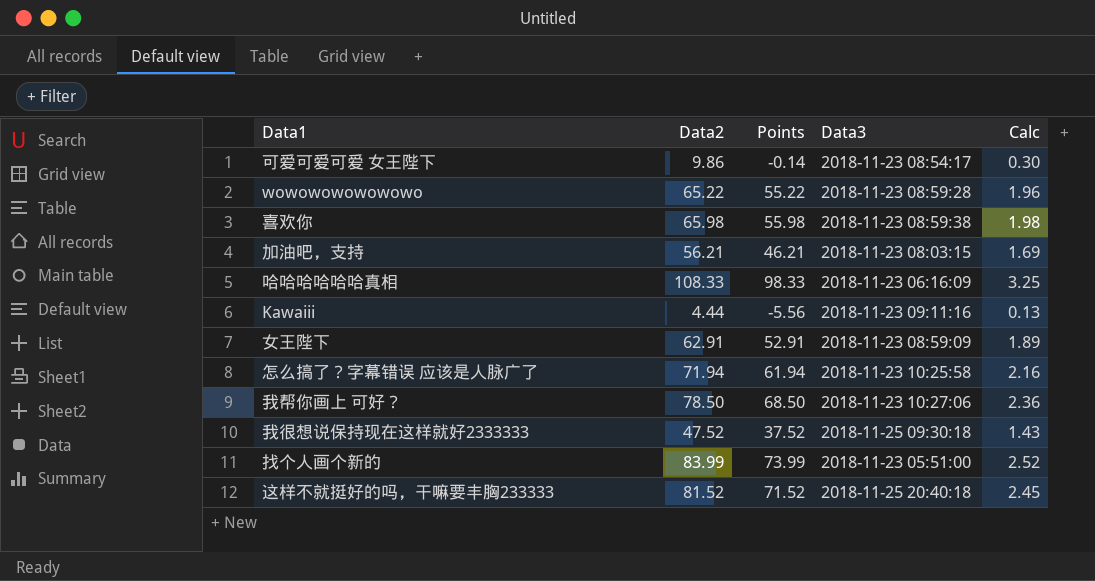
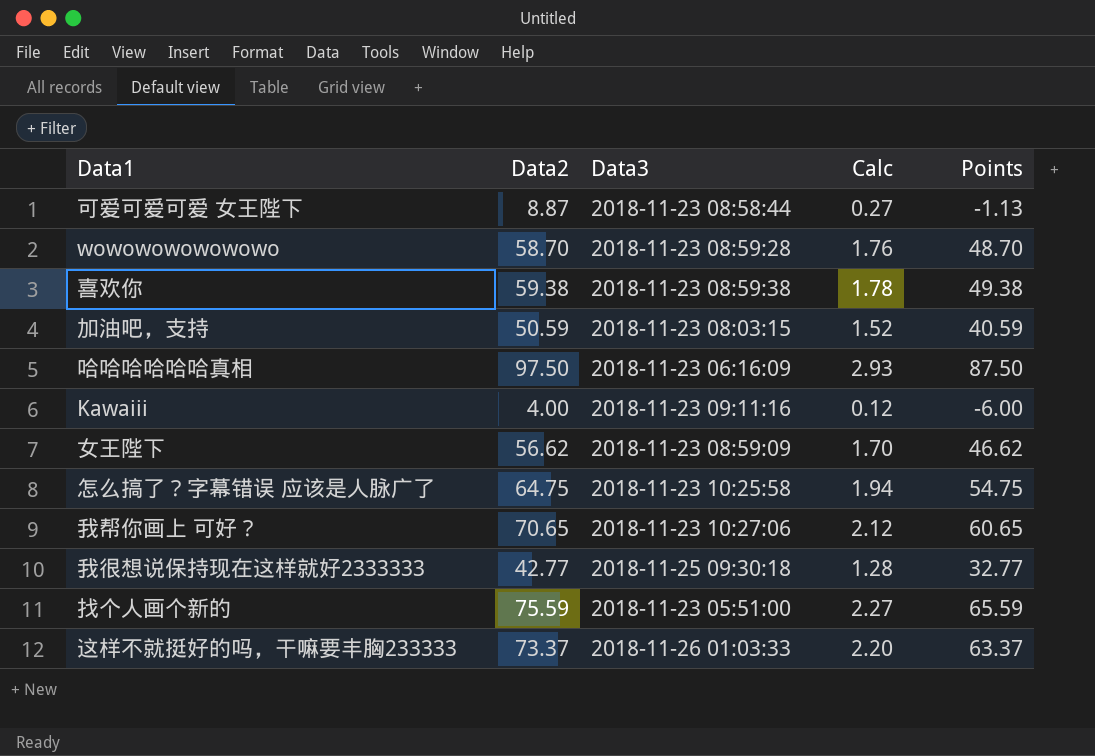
column Points | position: 3 -> 5
可爱可爱可爱 女王陛下 | Data2: 9.86 -> 8.87
可爱可爱可爱 女王陛下 | Data3: 2018-11-23 08:54:17 -> 2018-11-23 08:58:44
可爱可爱可爱 女王陛下 | Calc: 0.30 -> 0.27
可爱可爱可爱 女王陛下 | Points: -0.14 -> -1.13
wowowowowowowo | Data2: 65.22 -> 58.70
wowowowowowowo | Calc: 1.96 -> 1.76
wowowowowowowo | Points: 55.22 -> 48.70
喜欢你 | Data2: 65.98 -> 59.38
喜欢你 | Calc: 1.98 -> 1.78
喜欢你 | Points: 55.98 -> 49.38
加油吧，支持 | Data2: 56.21 -> 50.59
加油吧，支持 | Calc: 1.69 -> 1.52
加油吧，支持 | Points: 46.21 -> 40.59
哈哈哈哈哈哈真相 | Data2: 108.33 -> 97.50
哈哈哈哈哈哈真相 | Calc: 3.25 -> 2.93
哈哈哈哈哈哈真相 | Points: 98.33 -> 87.50
Kawaiii | Data2: 4.44 -> 4.00
Kawaiii | Calc: 0.13 -> 0.12
Kawaiii | Points: -5.56 -> -6.00
女王陛下 | Data2: 62.91 -> 56.62
女王陛下 | Calc: 1.89 -> 1.70
女王陛下 | Points: 52.91 -> 46.62
怎么搞了？字幕错误 应该是人脉广了 | Data2: 71.94 -> 64.75
怎么搞了？字幕错误 应该是人脉广了 | Calc: 2.16 -> 1.94
怎么搞了？字幕错误 应该是人脉广了 | Points: 61.94 -> 54.75
我帮你画上 可好？ | Data2: 78.50 -> 70.65
我帮你画上 可好？ | Calc: 2.36 -> 2.12
我帮你画上 可好？ | Points: 68.50 -> 60.65
我很想说保持现在这样就好2333333 | Data2: 47.52 -> 42.77
我很想说保持现在这样就好2333333 | Calc: 1.43 -> 1.28
我很想说保持现在这样就好2333333 | Points: 37.52 -> 32.77
找个人画个新的 | Data2: 83.99 -> 75.59
找个人画个新的 | Calc: 2.52 -> 2.27
找个人画个新的 | Points: 73.99 -> 65.59
这样不就挺好的吗，干嘛要丰胸233333 | Data2: 81.52 -> 73.37
这样不就挺好的吗，干嘛要丰胸233333 | Data3: 2018-11-25 20:40:18 -> 2018-11-26 01:03:33
这样不就挺好的吗，干嘛要丰胸233333 | Calc: 2.45 -> 2.20
这样不就挺好的吗，干嘛要丰胸233333 | Points: 71.52 -> 63.37

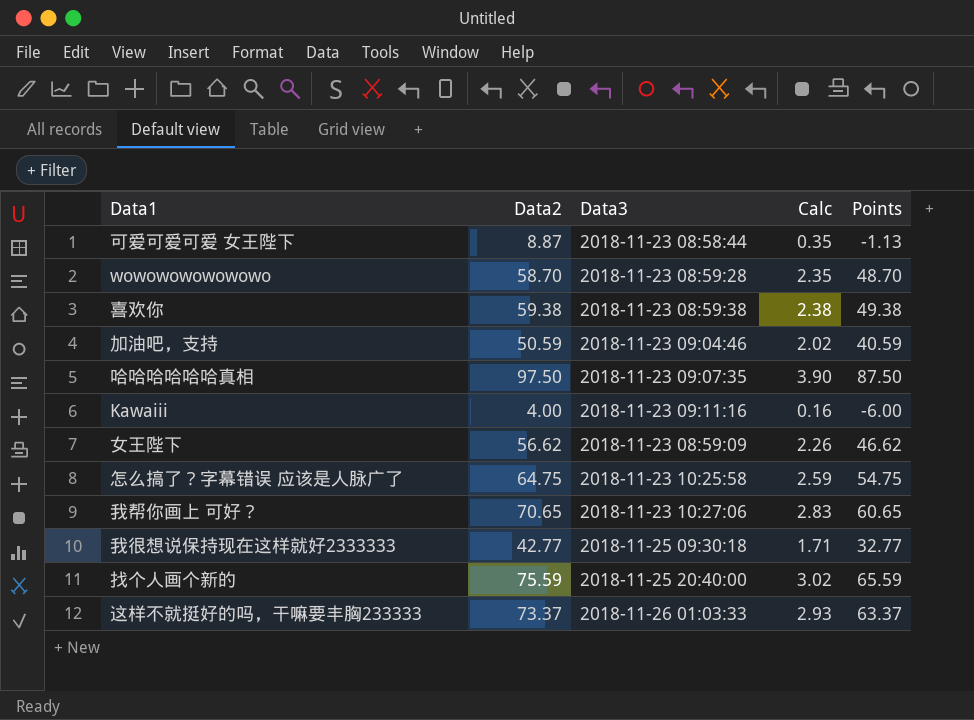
column Calc | formula: [Data2] * 0.03 -> [Data2] * 0.04
加油吧，支持 | Data3: 2018-11-23 08:03:15 -> 2018-11-23 09:04:46
哈哈哈哈哈哈真相 | Data3: 2018-11-23 06:16:09 -> 2018-11-23 09:07:35
找个人画个新的 | Data3: 2018-11-23 05:51:00 -> 2018-11-25 20:40:00

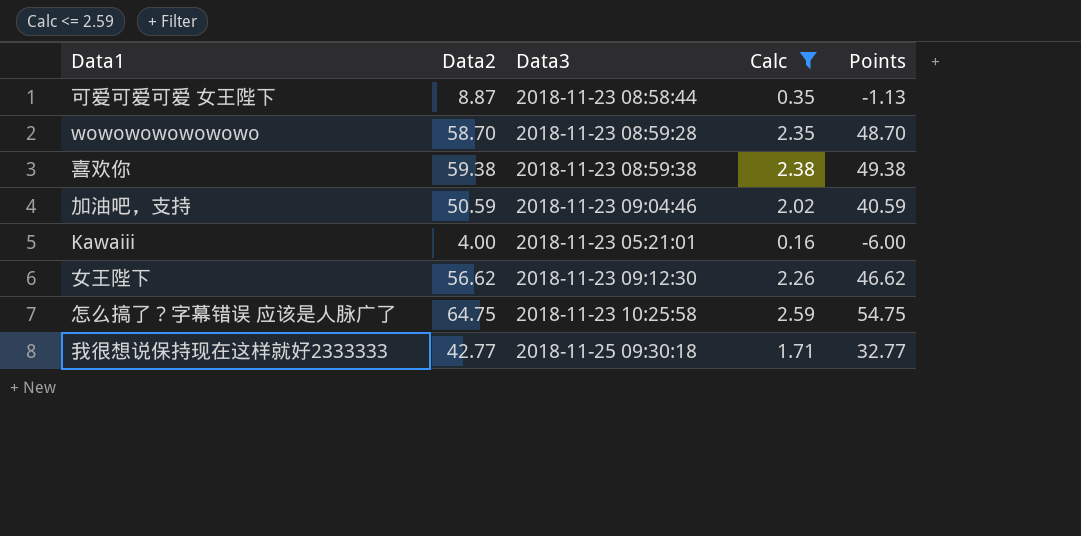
filter: none -> Calc <= 2.59
Kawaiii | Data3: 2018-11-23 09:11:16 -> 2018-11-23 05:21:01
女王陛下 | Data3: 2018-11-23 08:59:09 -> 2018-11-23 09:12:30

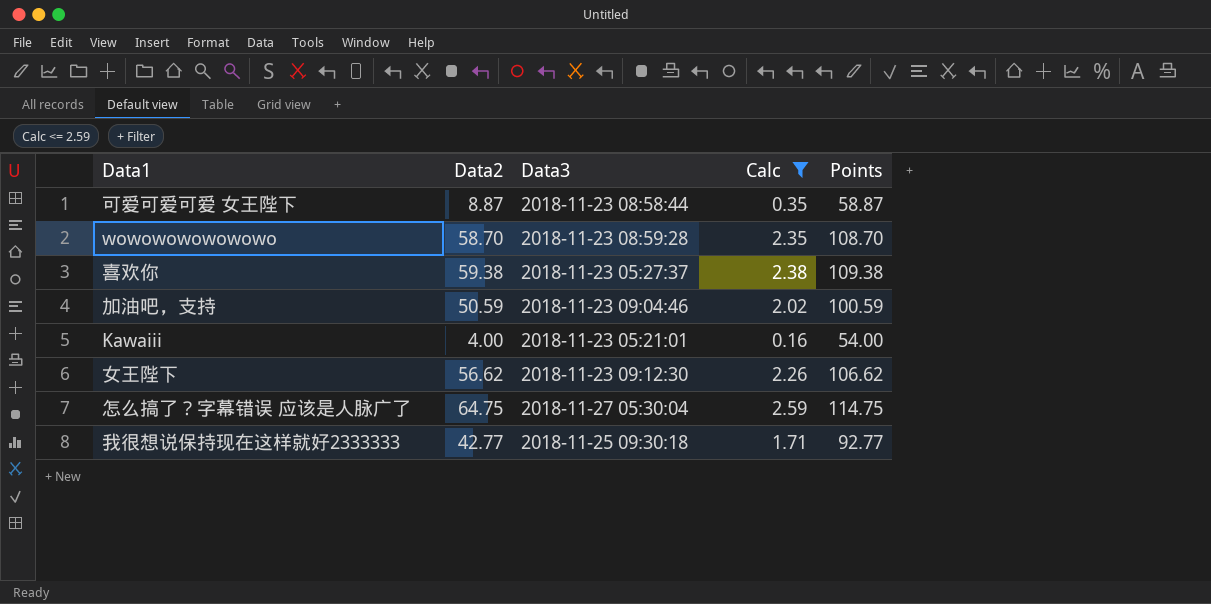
column Points | formula: [Data2] - 10 -> [Data2] + 50
喜欢你 | Data3: 2018-11-23 08:59:38 -> 2018-11-23 05:27:37
怎么搞了？字幕错误 应该是人脉广了 | Data3: 2018-11-23 10:25:58 -> 2018-11-27 05:30:04

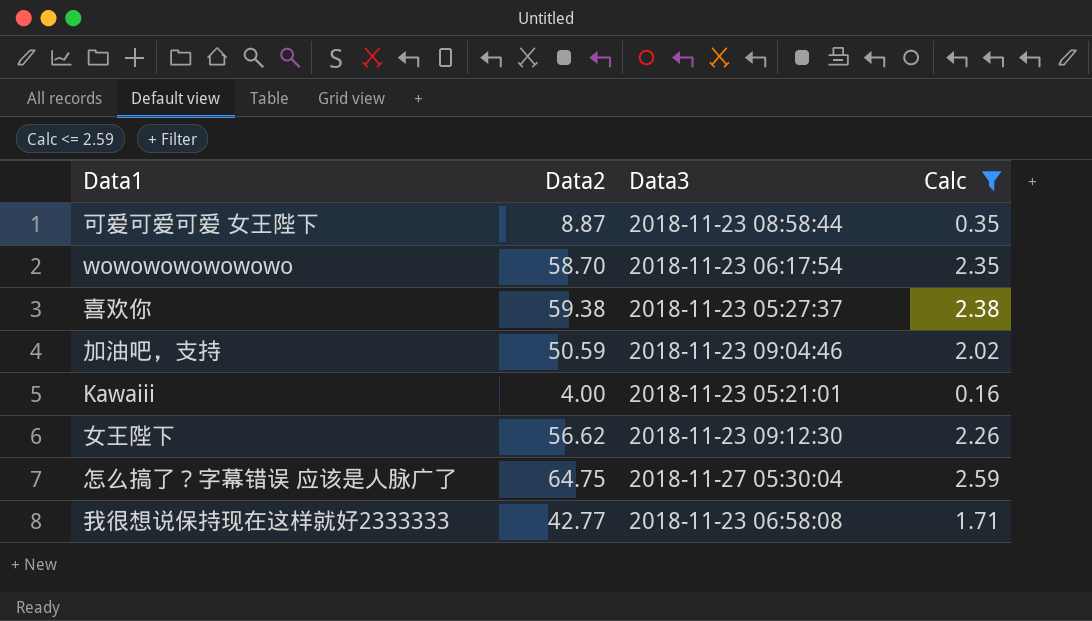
column Points | formula: [Data2] + 50 -> none
wowowowowowowo | Data3: 2018-11-23 08:59:28 -> 2018-11-23 06:17:54
我很想说保持现在这样就好2333333 | Data3: 2018-11-25 09:30:18 -> 2018-11-23 06:58:08

